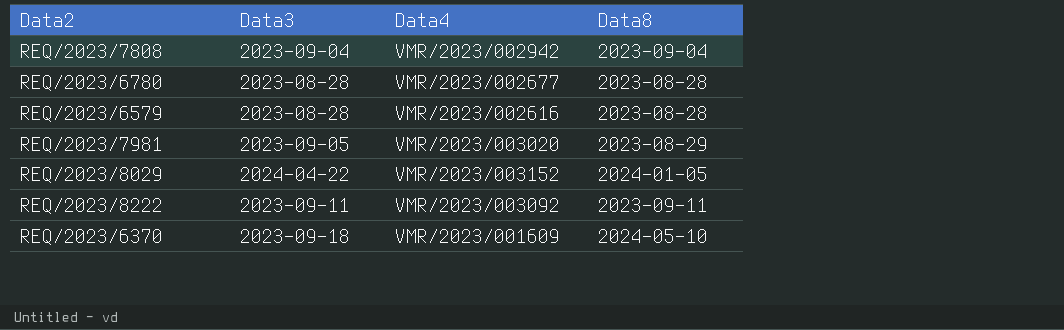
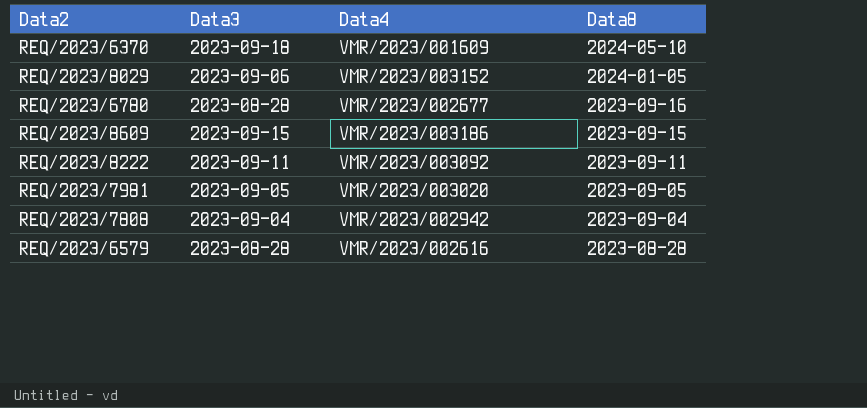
row order: none -> Data8 descending
REQ/2023/8029 | Data3: 2024-04-22 -> 2023-09-06
REQ/2023/6780 | Data8: 2023-08-28 -> 2023-09-16
row REQ/2023/8609: none -> 2023-09-15 | VMR/2023/003186 | 2023-09-15
REQ/2023/7981 | Data8: 2023-08-29 -> 2023-09-05

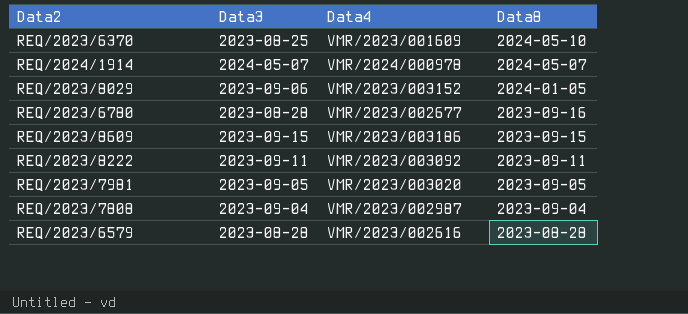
REQ/2023/6370 | Data3: 2023-09-18 -> 2023-08-25
row REQ/2024/1914: none -> 2024-05-07 | VMR/2024/000978 | 2024-05-07
REQ/2023/7808 | Data4: VMR/2023/002942 -> VMR/2023/002987

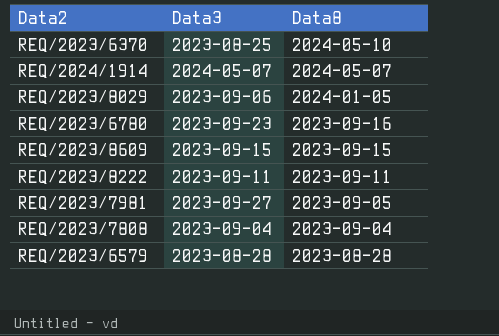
column Data4 | position: 3 -> none
REQ/2023/6780 | Data3: 2023-08-28 -> 2023-09-23
REQ/2023/7981 | Data3: 2023-09-05 -> 2023-09-27

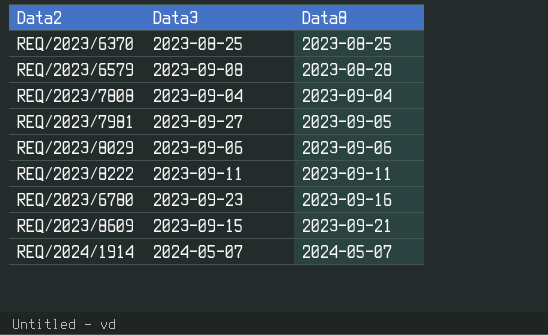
row order: Data8 descending -> Data8 ascending
REQ/2023/6370 | Data8: 2024-05-10 -> 2023-08-25
REQ/2023/6579 | Data3: 2023-08-28 -> 2023-09-08
REQ/2023/8029 | Data8: 2024-01-05 -> 2023-09-06
REQ/2023/8609 | Data8: 2023-09-15 -> 2023-09-21

